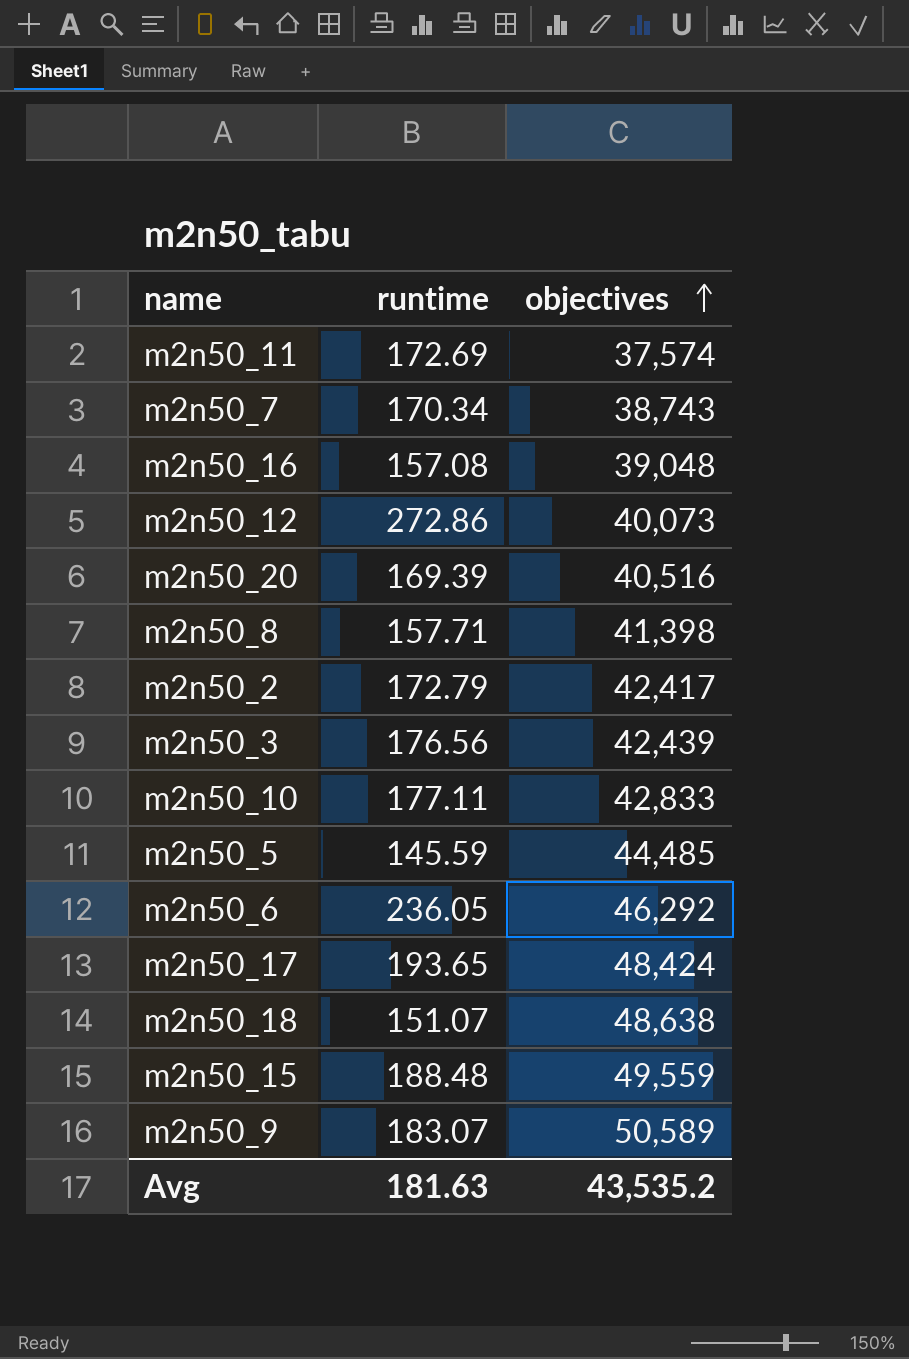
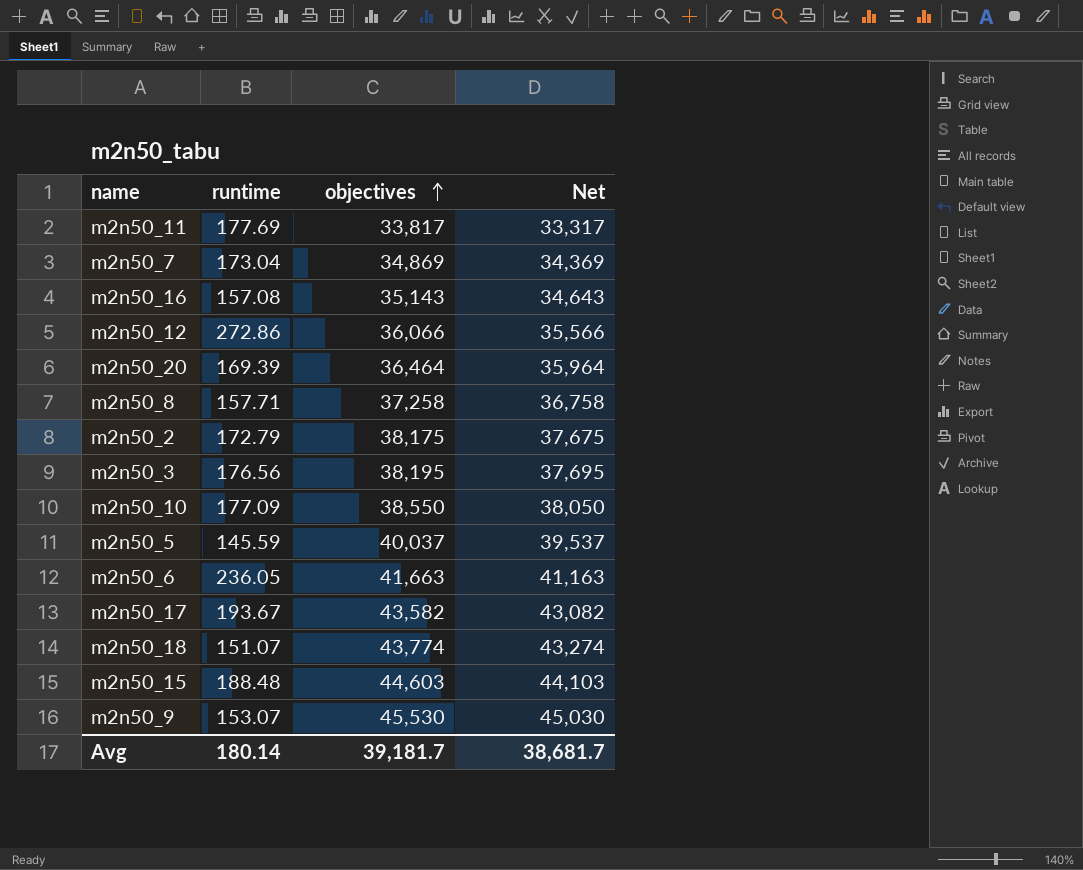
column Net | formula: none -> [objectives] - 500
m2n50_11 | runtime: 172.69 -> 177.69
m2n50_11 | objectives: 37,574 -> 33,817
m2n50_7 | runtime: 170.34 -> 173.04
m2n50_7 | objectives: 38,743 -> 34,869
m2n50_16 | objectives: 39,048 -> 35,143
m2n50_12 | objectives: 40,073 -> 36,066
m2n50_20 | objectives: 40,516 -> 36,464
m2n50_8 | objectives: 41,398 -> 37,258
m2n50_2 | objectives: 42,417 -> 38,175
m2n50_3 | objectives: 42,439 -> 38,195
m2n50_10 | runtime: 177.11 -> 177.09
m2n50_10 | objectives: 42,833 -> 38,550
m2n50_5 | objectives: 44,485 -> 40,037
m2n50_6 | objectives: 46,292 -> 41,663
m2n50_17 | runtime: 193.65 -> 193.67
m2n50_17 | objectives: 48,424 -> 43,582
m2n50_18 | objectives: 48,638 -> 43,774
m2n50_15 | objectives: 49,559 -> 44,603
m2n50_9 | runtime: 183.07 -> 153.07
m2n50_9 | objectives: 50,589 -> 45,530
Avg | runtime: 181.63 -> 180.14
Avg | objectives: 43,535.2 -> 39,181.7

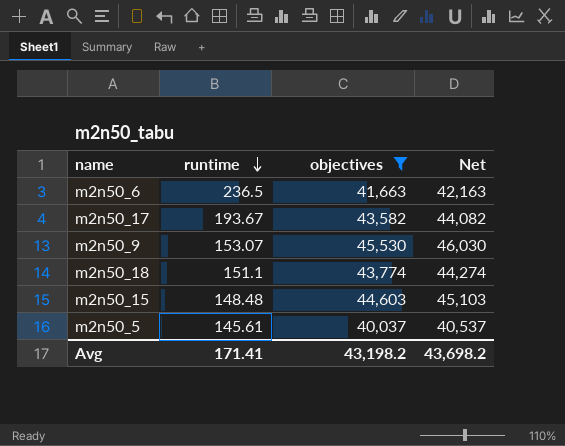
filter: none -> objectives >= 40,037
row order: objectives ascending -> runtime descending
column Net | formula: [objectives] - 500 -> [objectives] + 500
m2n50_6 | runtime: 236.05 -> 236.5
m2n50_18 | runtime: 151.07 -> 151.1
m2n50_15 | runtime: 188.48 -> 148.48
m2n50_5 | runtime: 145.59 -> 145.61
Avg | runtime: 180.14 -> 171.41
Avg | objectives: 39,181.7 -> 43,198.2
Avg | Net: 38,681.7 -> 43,698.2

